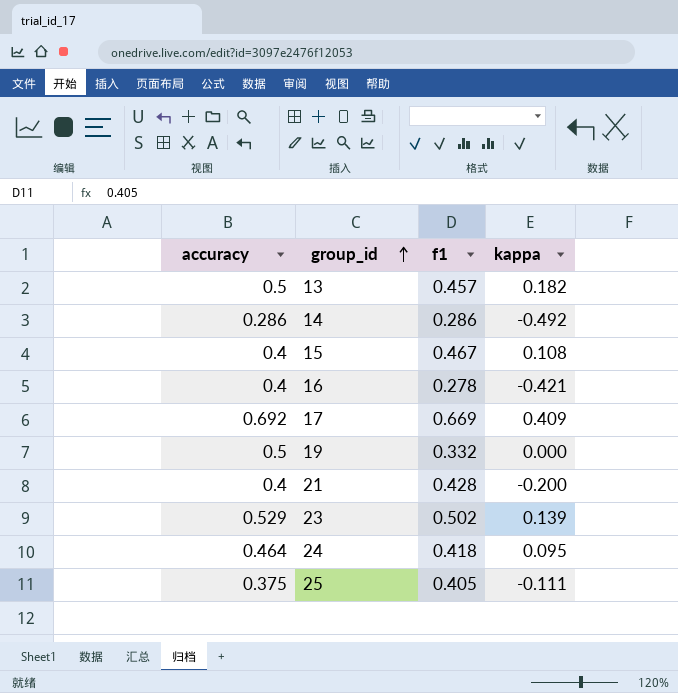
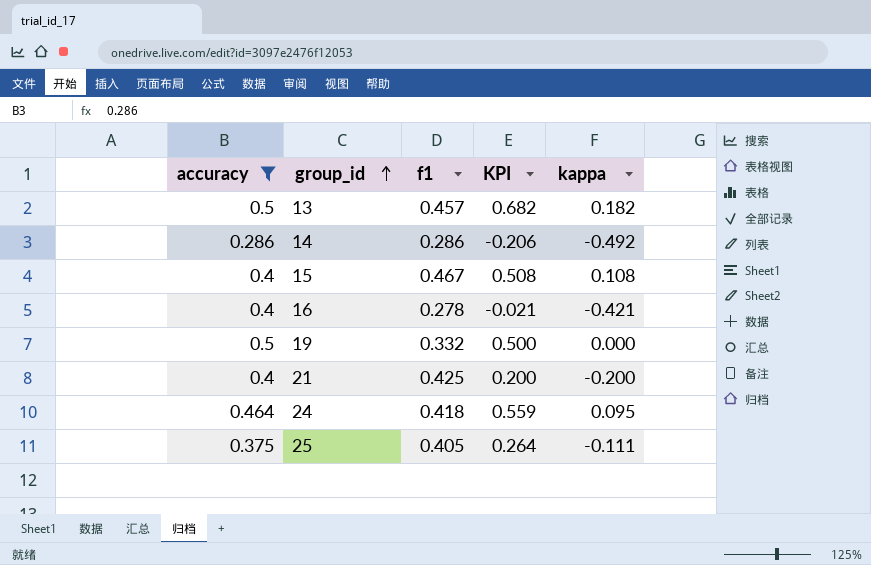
filter: none -> accuracy <= 0.5
column KPI | formula: none -> [accuracy] + [kappa]
21 | f1: 0.428 -> 0.425

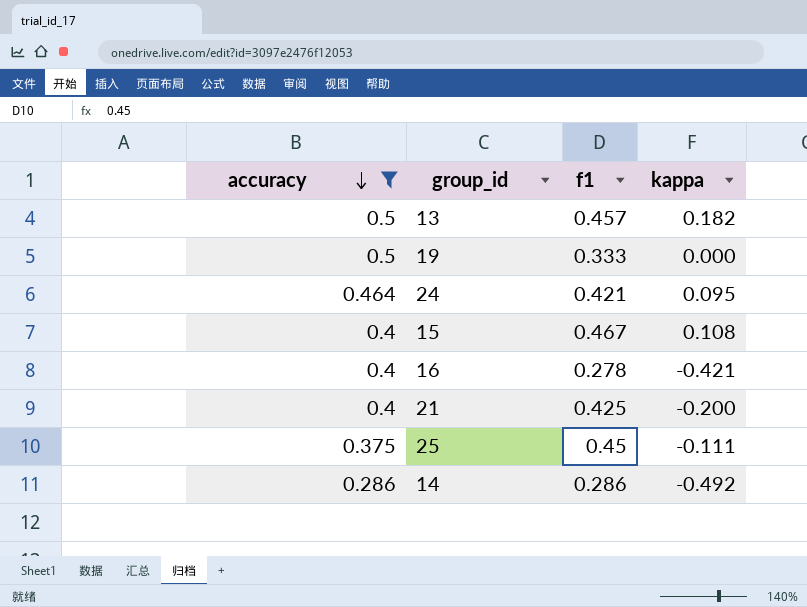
row order: group_id ascending -> accuracy descending
column KPI | formula: [accuracy] + [kappa] -> none
19 | f1: 0.332 -> 0.333
24 | f1: 0.418 -> 0.421
25 | f1: 0.405 -> 0.45

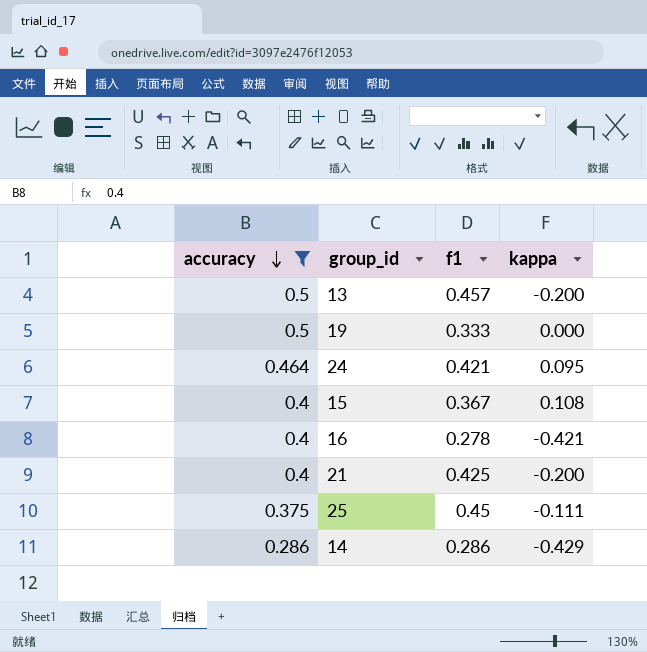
13 | kappa: 0.182 -> -0.200
15 | f1: 0.467 -> 0.367
14 | kappa: -0.492 -> -0.429

